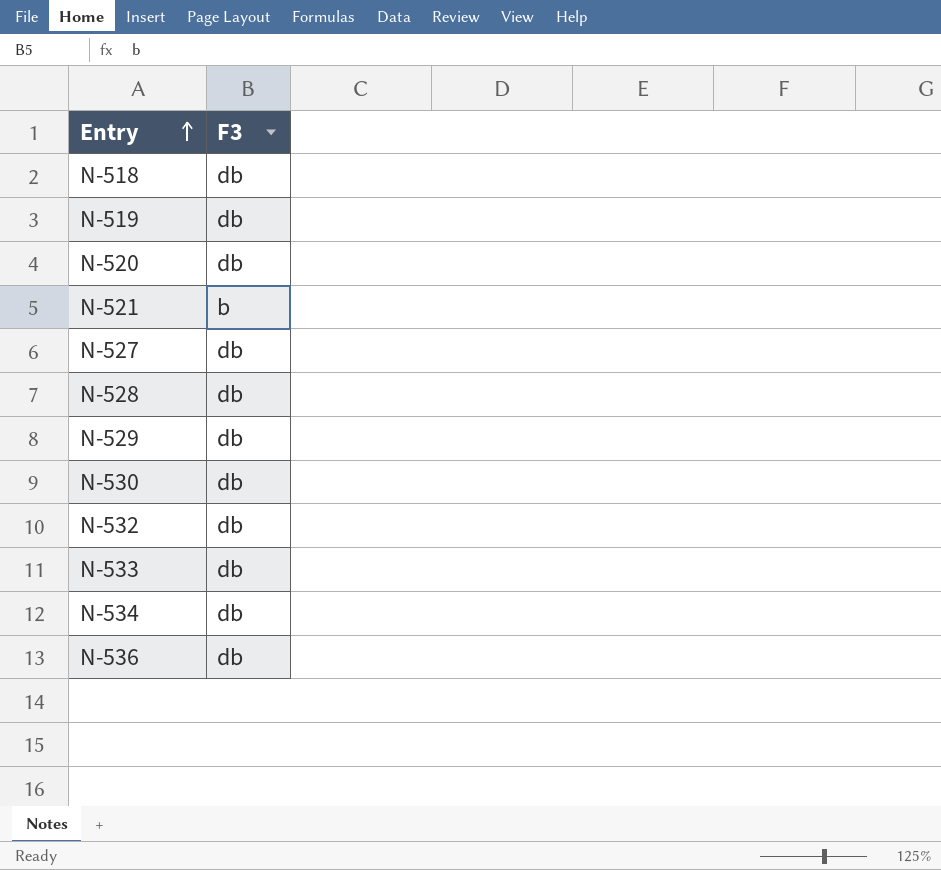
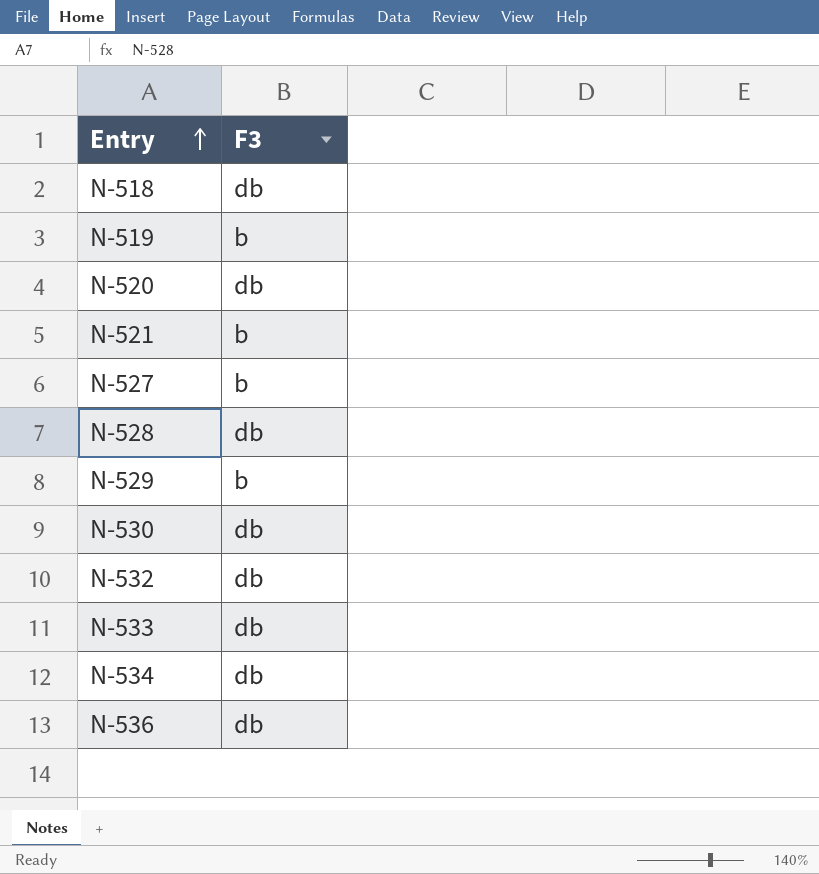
N-519 | F3: db -> b
N-527 | F3: db -> b
N-529 | F3: db -> b

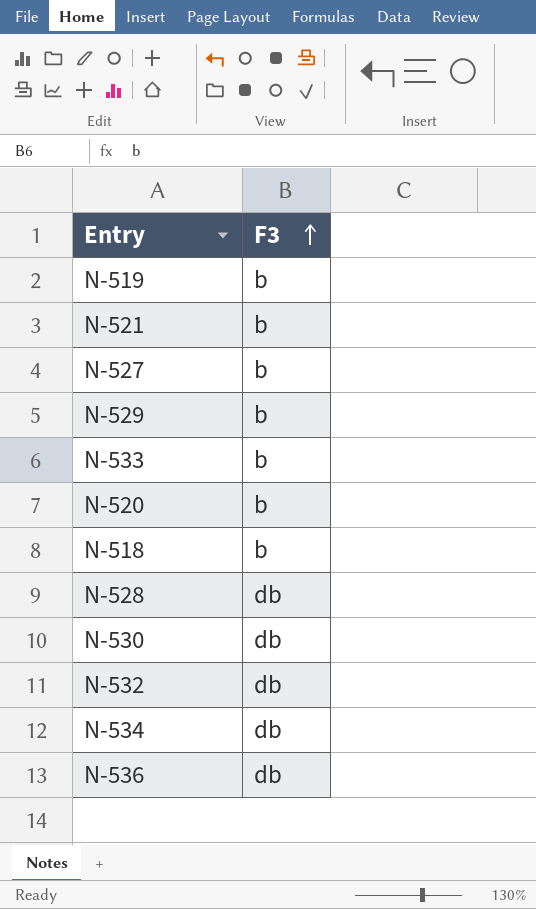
row order: Entry ascending -> F3 ascending
N-533 | F3: db -> b
N-520 | F3: db -> b
N-518 | F3: db -> b

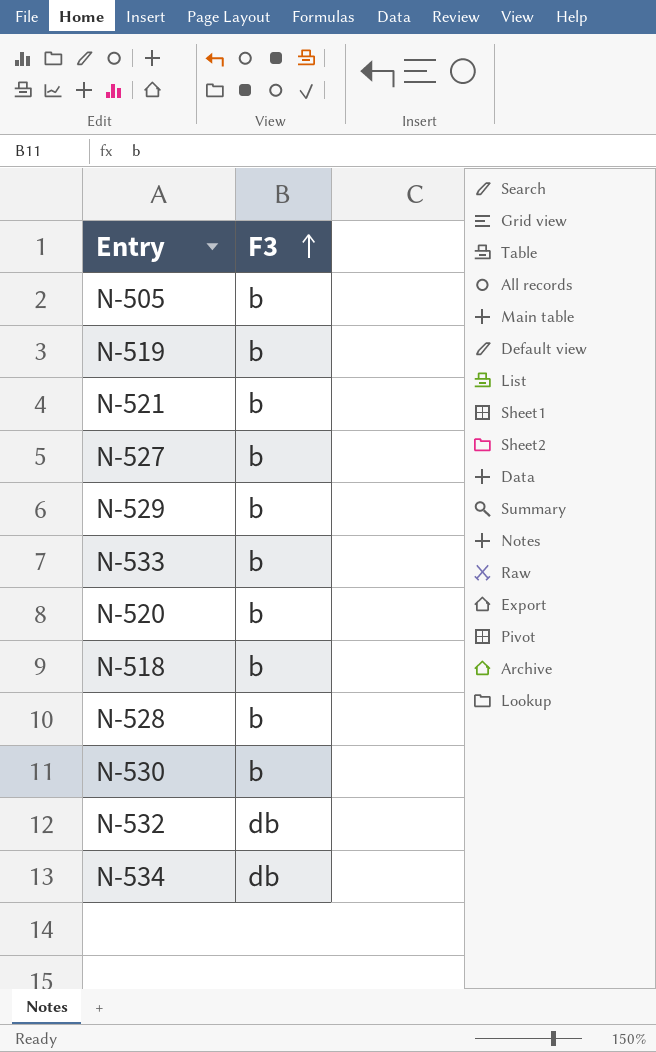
row N-536: db -> none
row N-505: none -> b
N-528 | F3: db -> b
N-530 | F3: db -> b

